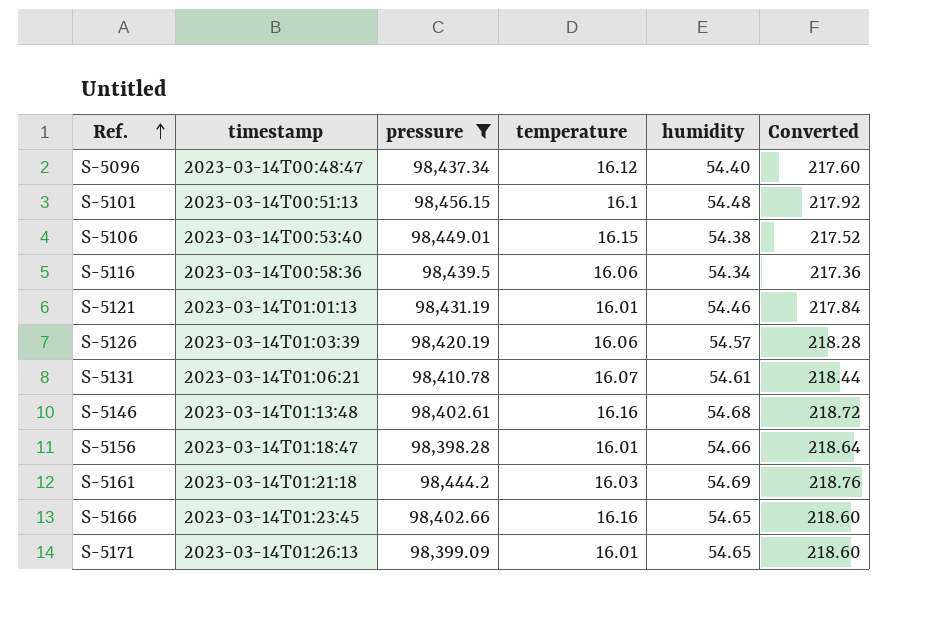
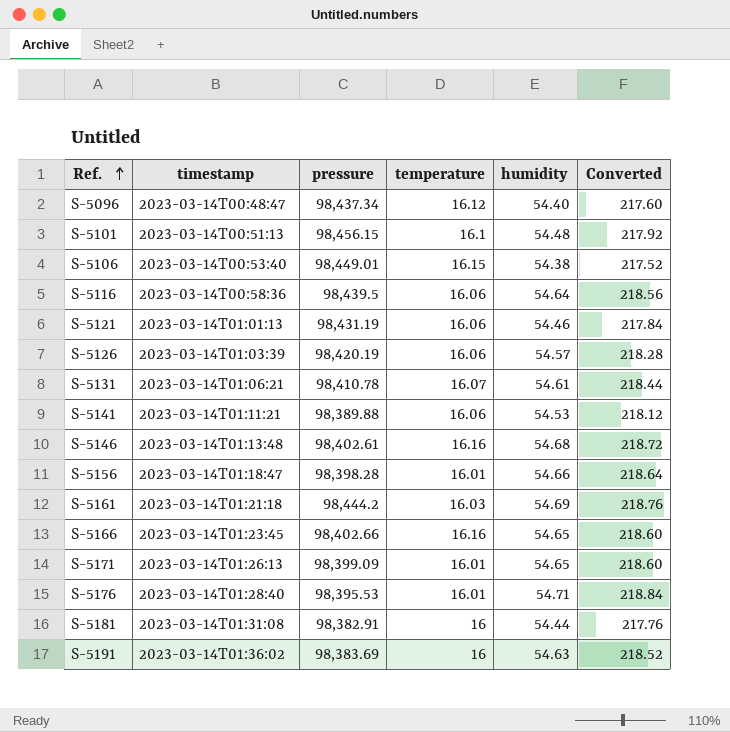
filter: pressure >= 98,398.28 -> none
S-5116 | humidity: 54.34 -> 54.64
S-5116 | Converted: 217.36 -> 218.56
S-5121 | temperature: 16.01 -> 16.06

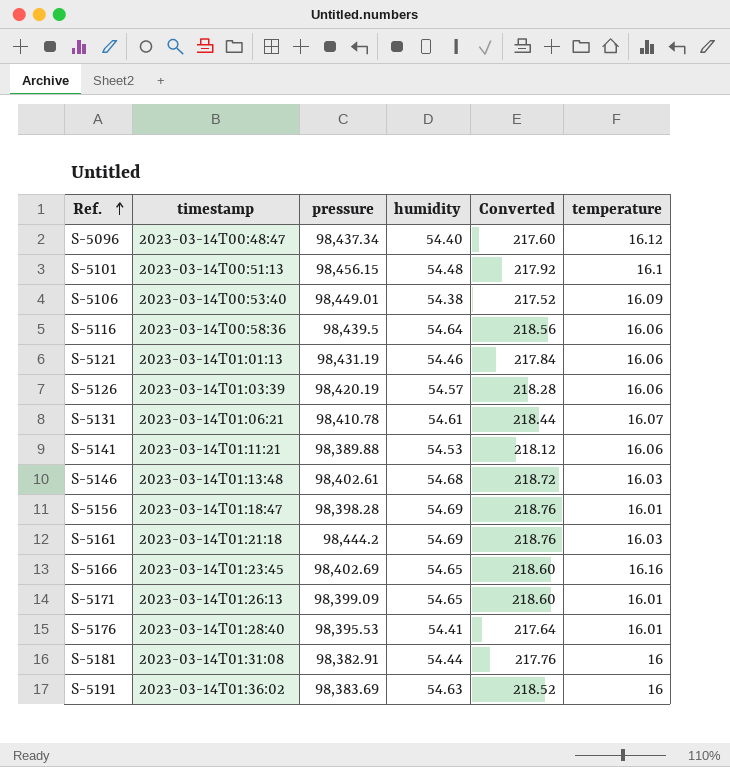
column temperature | position: 4 -> 6
S-5106 | temperature: 16.15 -> 16.09
S-5146 | temperature: 16.16 -> 16.03
S-5156 | humidity: 54.66 -> 54.69
S-5156 | Converted: 218.64 -> 218.76
S-5166 | pressure: 98,402.66 -> 98,402.69
S-5176 | humidity: 54.71 -> 54.41
S-5176 | Converted: 218.84 -> 217.64

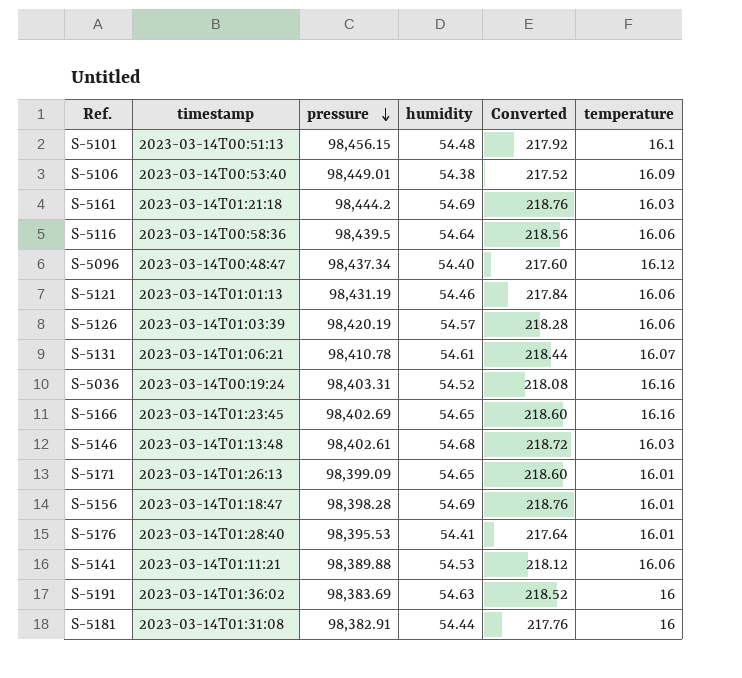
row order: Ref. ascending -> pressure descending
row S-5036: none -> 2023-03-14T00:19:24 | 98,403.31 | 54.52 | 218.08 | 16.16

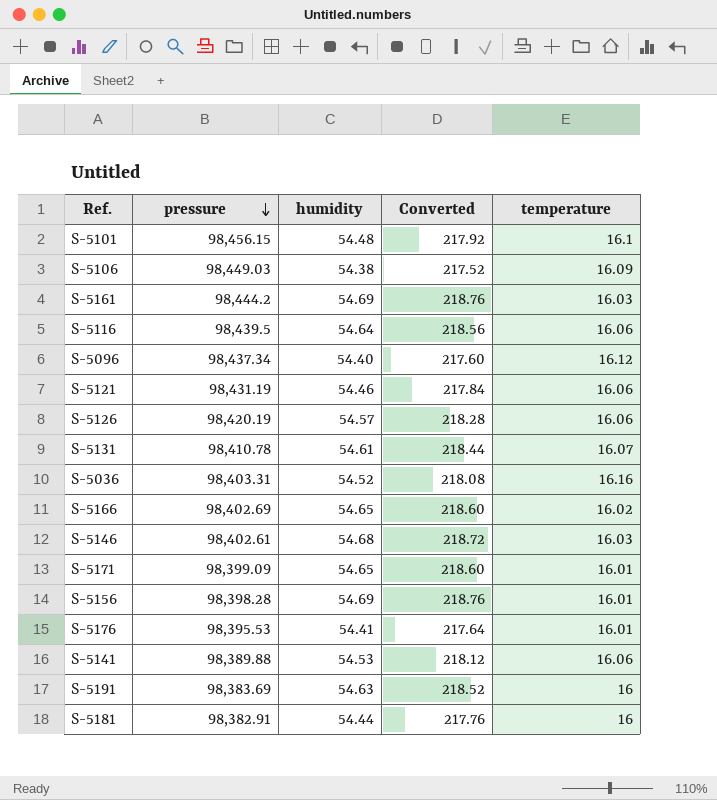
column timestamp | position: 2 -> none
S-5106 | pressure: 98,449.01 -> 98,449.03
S-5166 | temperature: 16.16 -> 16.02

